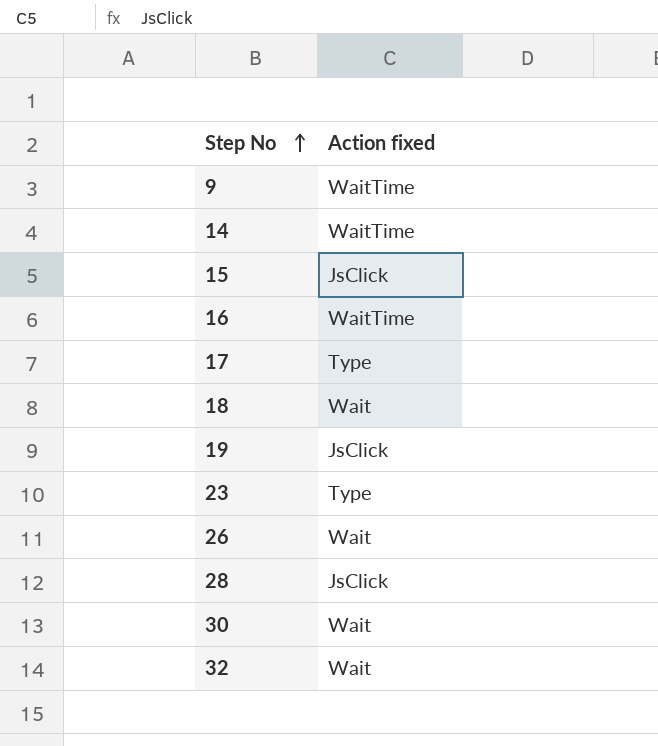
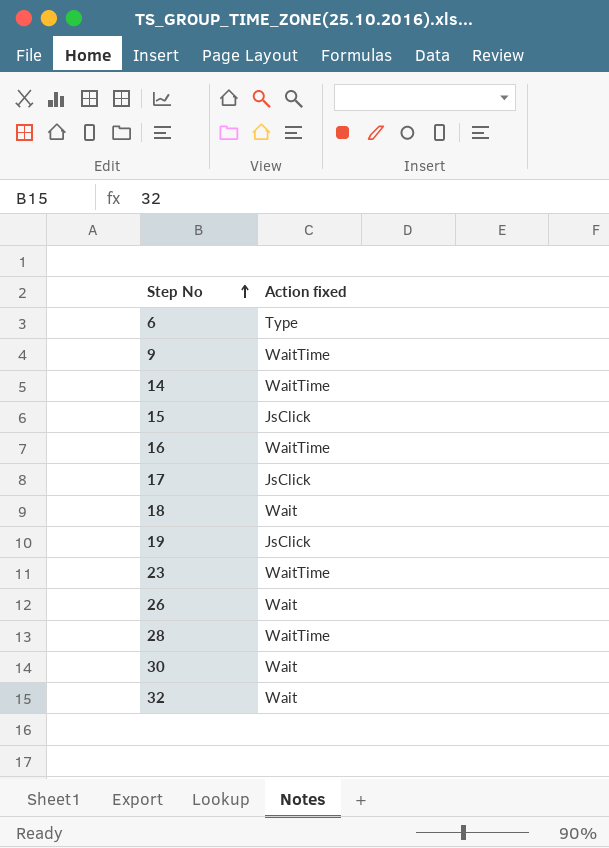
row 6: none -> Type
17 | Action fixed: Type -> JsClick
23 | Action fixed: Type -> WaitTime
28 | Action fixed: JsClick -> WaitTime

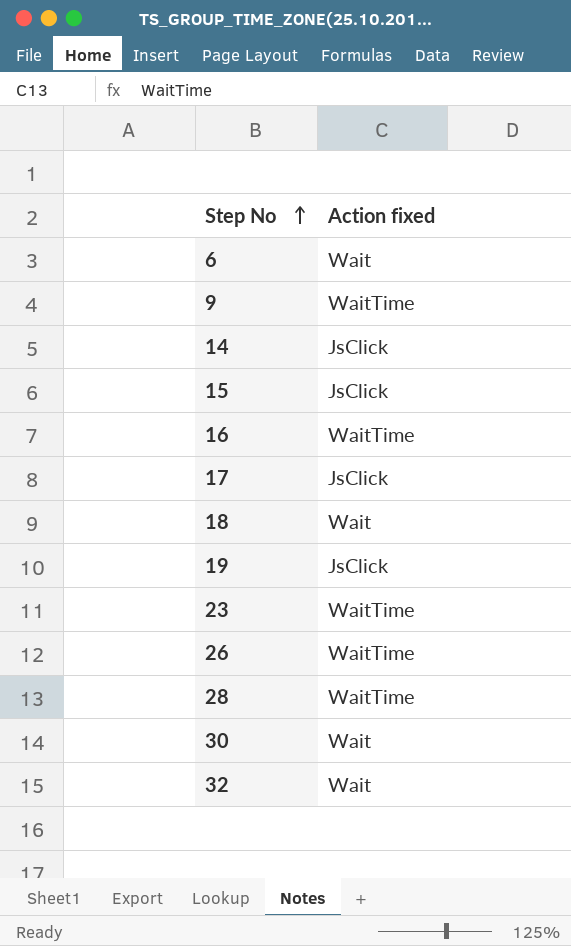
6 | Action fixed: Type -> Wait
14 | Action fixed: WaitTime -> JsClick
26 | Action fixed: Wait -> WaitTime

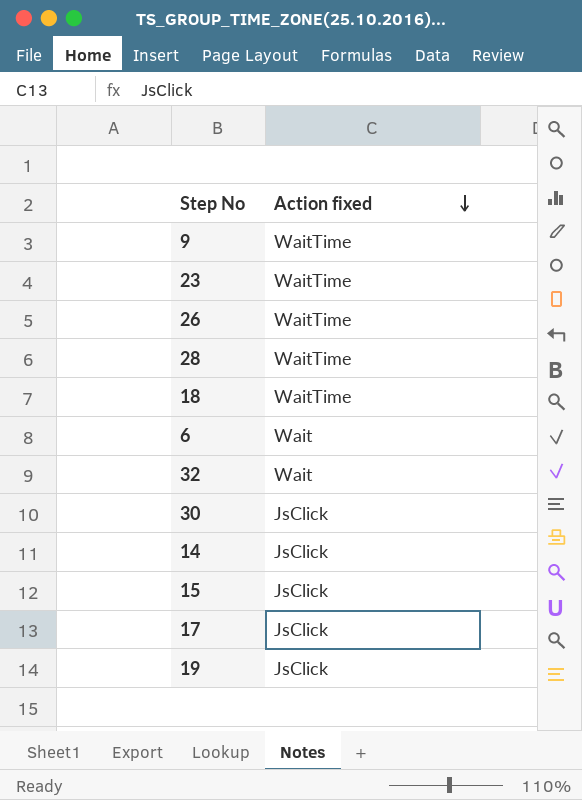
row order: Step No ascending -> Action fixed descending
row 16: WaitTime -> none
18 | Action fixed: Wait -> WaitTime
30 | Action fixed: Wait -> JsClick

